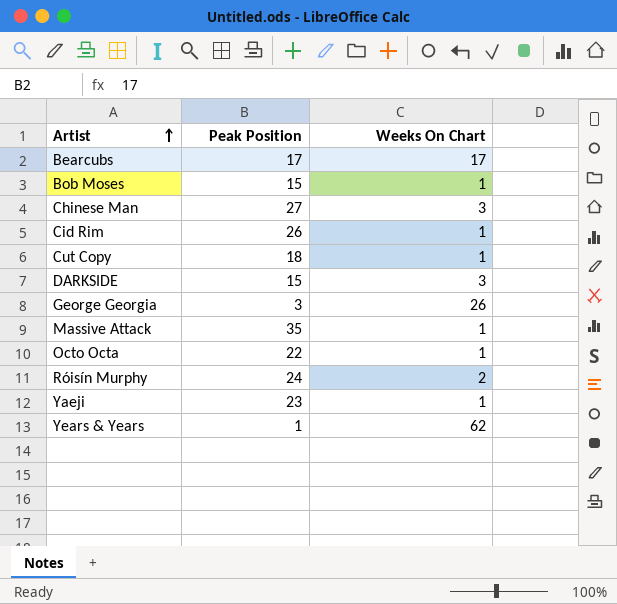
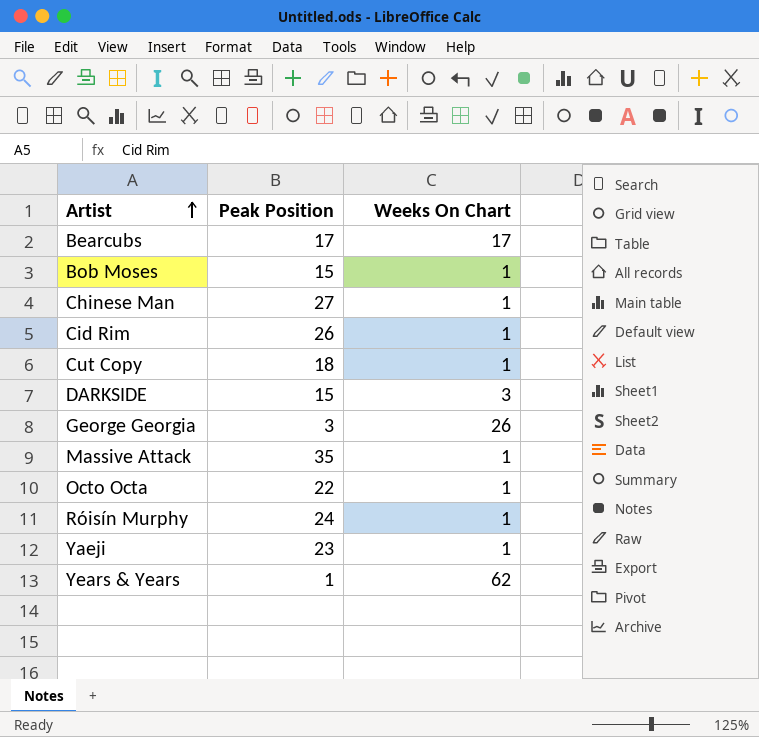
Chinese Man | Weeks On Chart: 3 -> 1
Róisín Murphy | Weeks On Chart: 2 -> 1

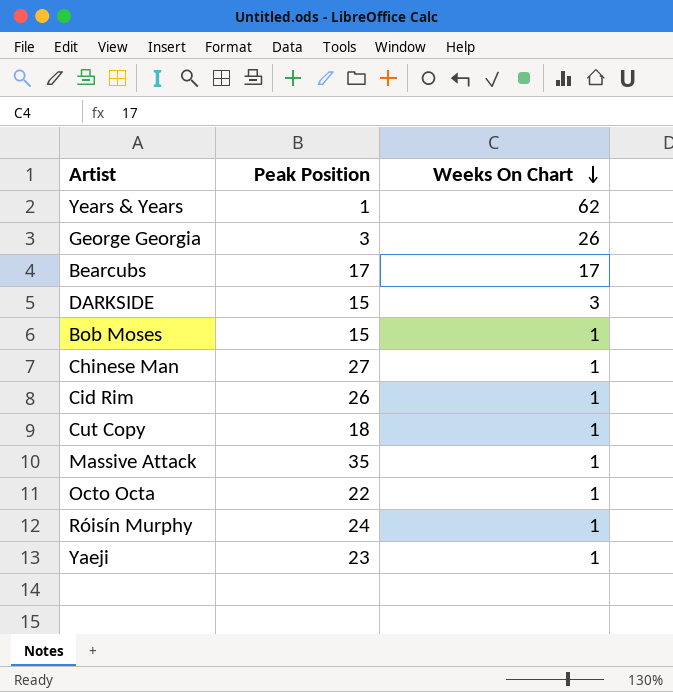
row order: Artist ascending -> Weeks On Chart descending

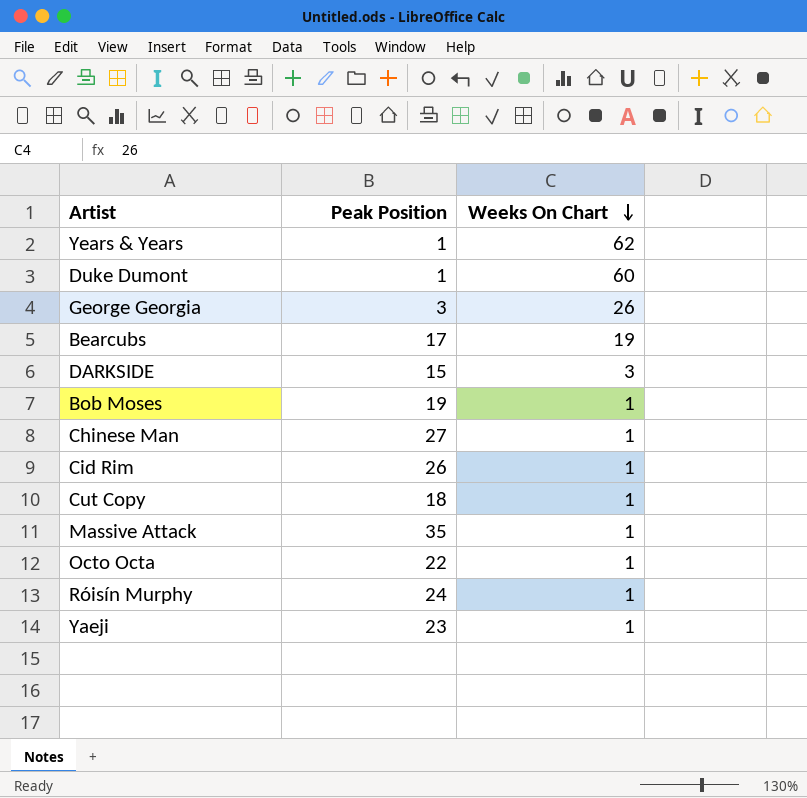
row Duke Dumont: none -> 1 | 60
Bearcubs | Weeks On Chart: 17 -> 19
Bob Moses | Peak Position: 15 -> 19

